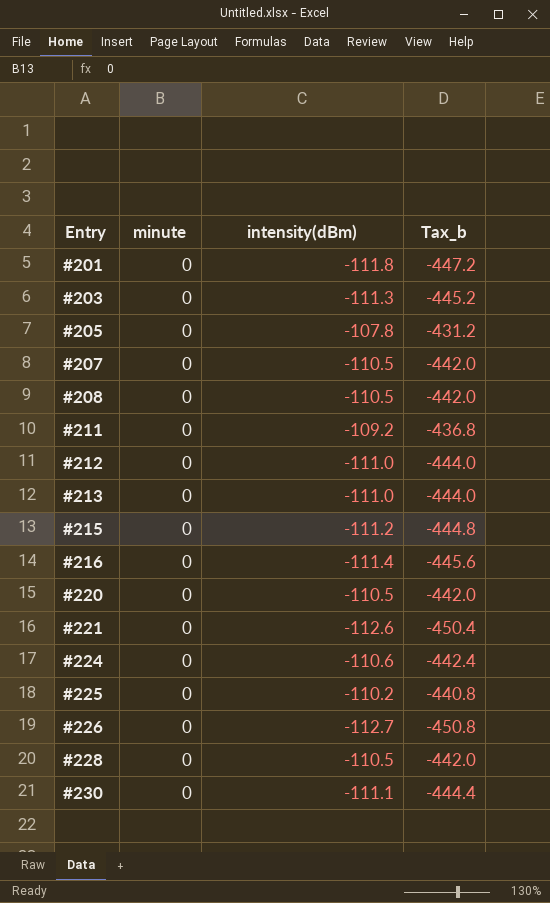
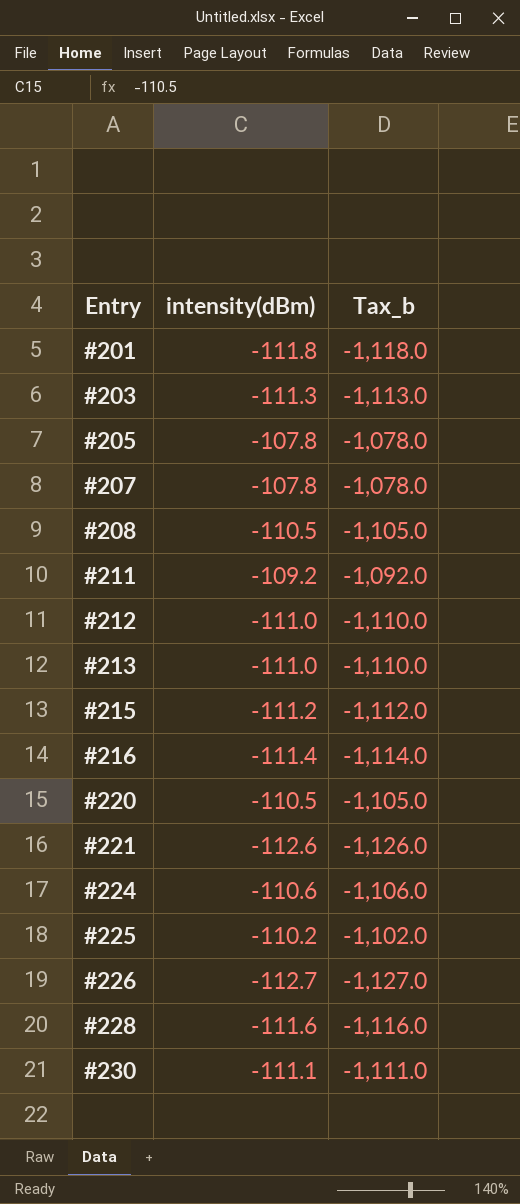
column minute | position: 2 -> none
column Tax_b | formula: [intensity(dBm)] * 4 -> [intensity(dBm)] * 10
#207 | intensity(dBm): -110.5 -> -107.8
#228 | intensity(dBm): -110.5 -> -111.6

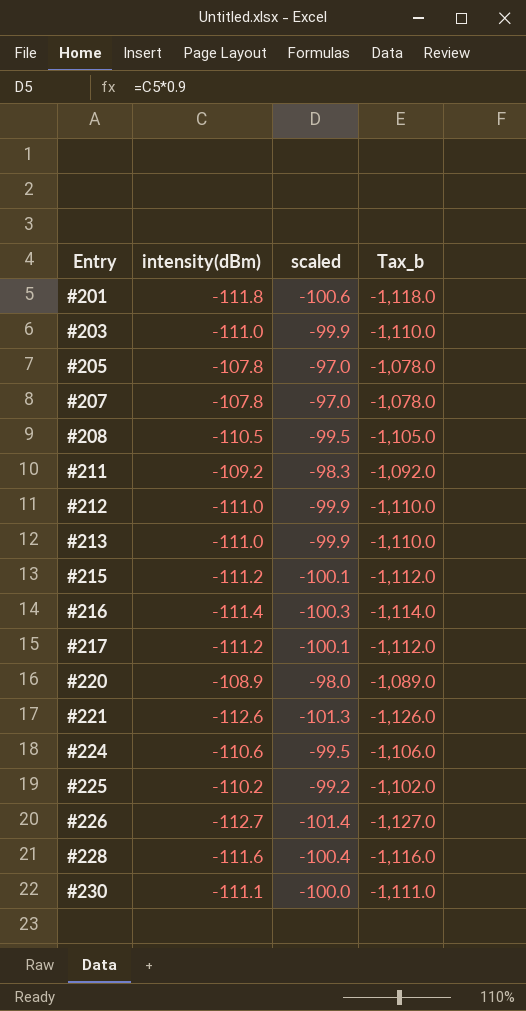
column scaled | formula: none -> [intensity(dBm)] * 0.9
#203 | intensity(dBm): -111.3 -> -111.0
#203 | Tax_b: -1,113.0 -> -1,110.0
row #217: none -> -111.2 | -100.1 | -1,112.0
#220 | intensity(dBm): -110.5 -> -108.9
#220 | Tax_b: -1,105.0 -> -1,089.0

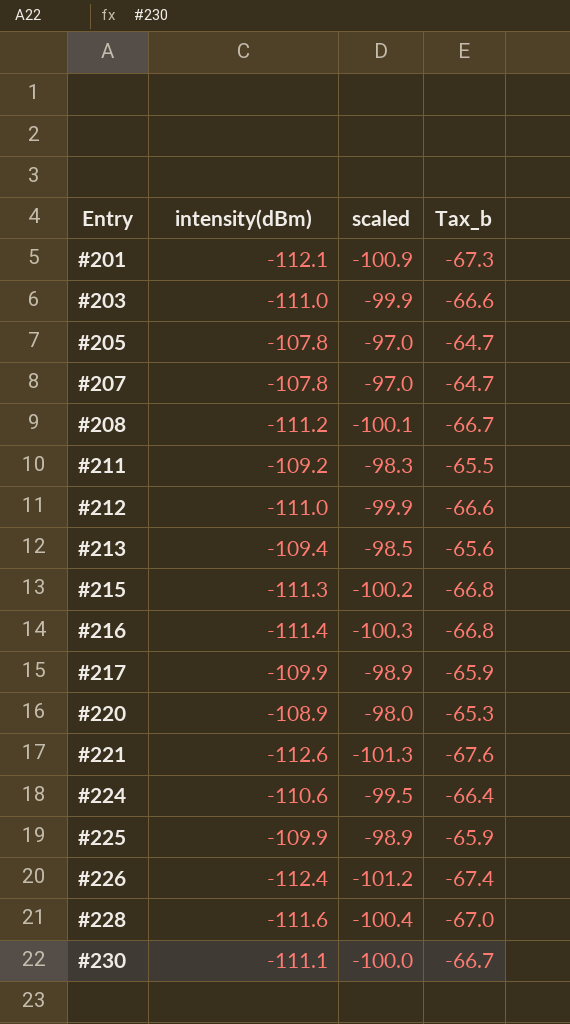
column Tax_b | formula: [intensity(dBm)] * 10 -> [intensity(dBm)] * 0.6
#201 | intensity(dBm): -111.8 -> -112.1
#201 | scaled: -100.6 -> -100.9
#208 | intensity(dBm): -110.5 -> -111.2
#208 | scaled: -99.5 -> -100.1
#213 | intensity(dBm): -111.0 -> -109.4
#213 | scaled: -99.9 -> -98.5
#215 | intensity(dBm): -111.2 -> -111.3
#215 | scaled: -100.1 -> -100.2
#217 | intensity(dBm): -111.2 -> -109.9
#217 | scaled: -100.1 -> -98.9
#225 | intensity(dBm): -110.2 -> -109.9
#225 | scaled: -99.2 -> -98.9
#226 | intensity(dBm): -112.7 -> -112.4
#226 | scaled: -101.4 -> -101.2

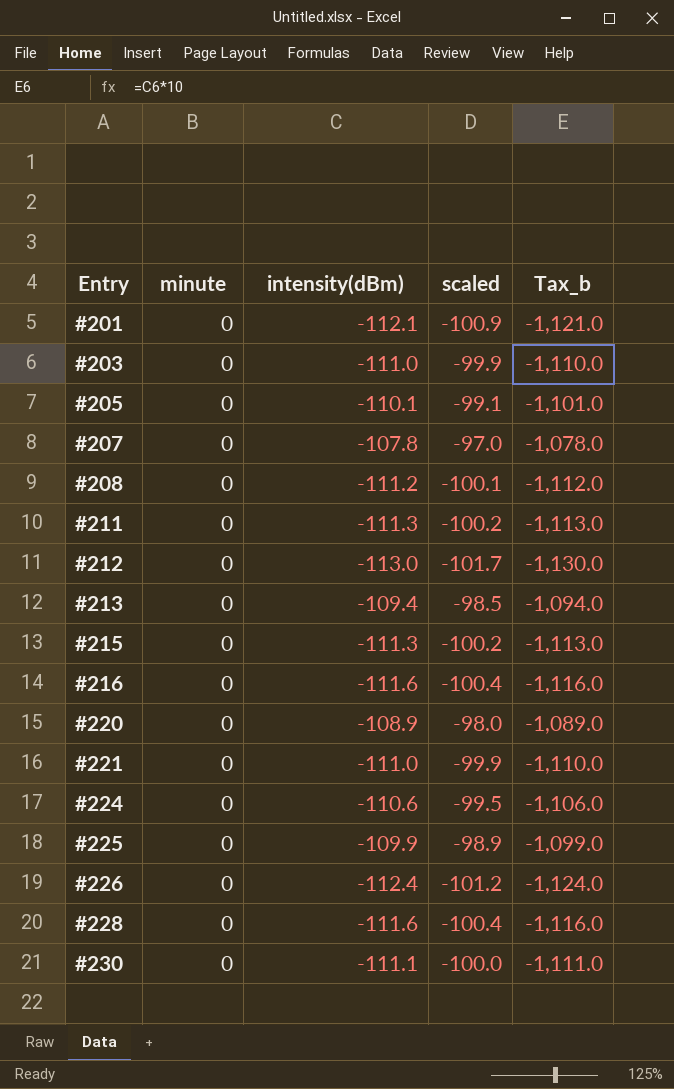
column minute | position: none -> 2
column Tax_b | formula: [intensity(dBm)] * 0.6 -> [intensity(dBm)] * 10
row #217: -109.9 | -98.9 | -65.9 -> none
#205 | intensity(dBm): -107.8 -> -110.1
#205 | scaled: -97.0 -> -99.1
#211 | intensity(dBm): -109.2 -> -111.3
#211 | scaled: -98.3 -> -100.2
#212 | intensity(dBm): -111.0 -> -113.0
#212 | scaled: -99.9 -> -101.7
#216 | intensity(dBm): -111.4 -> -111.6
#216 | scaled: -100.3 -> -100.4
#221 | intensity(dBm): -112.6 -> -111.0
#221 | scaled: -101.3 -> -99.9

